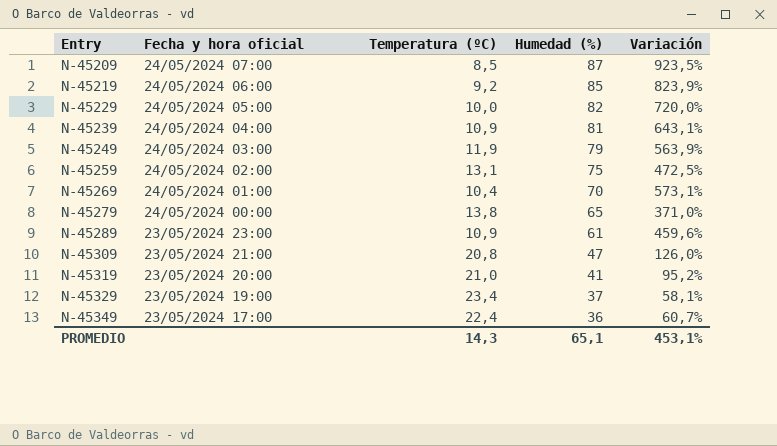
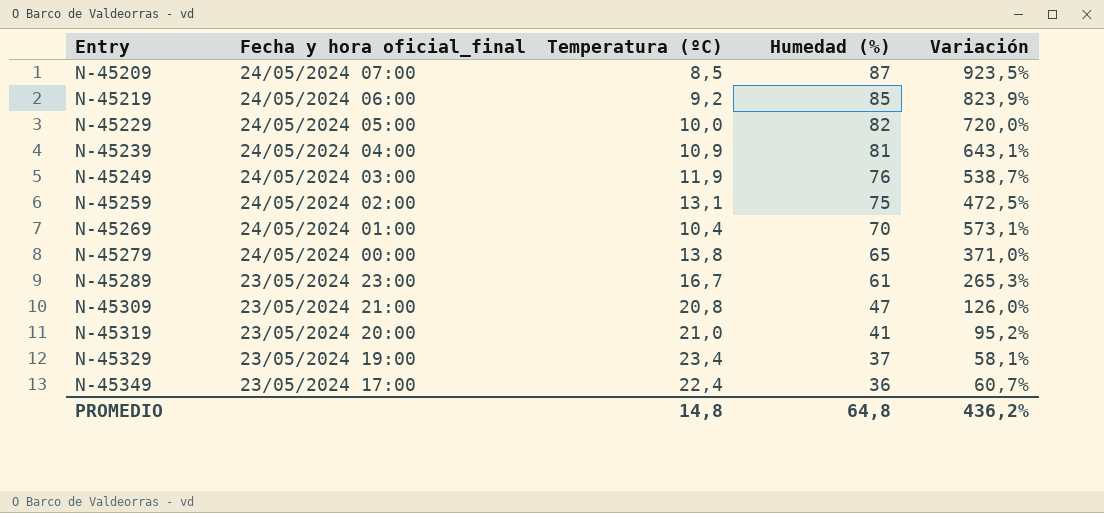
column name: Fecha y hora oficial -> Fecha y hora oficial_final
N-45249 | Humedad (%): 79 -> 76
N-45249 | Variación: 563,9% -> 538,7%
N-45289 | Temperatura (ºC): 10,9 -> 16,7
N-45289 | Variación: 459,6% -> 265,3%
PROMEDIO | Temperatura (ºC): 14,3 -> 14,8
PROMEDIO | Humedad (%): 65,1 -> 64,8
PROMEDIO | Variación: 453,1% -> 436,2%

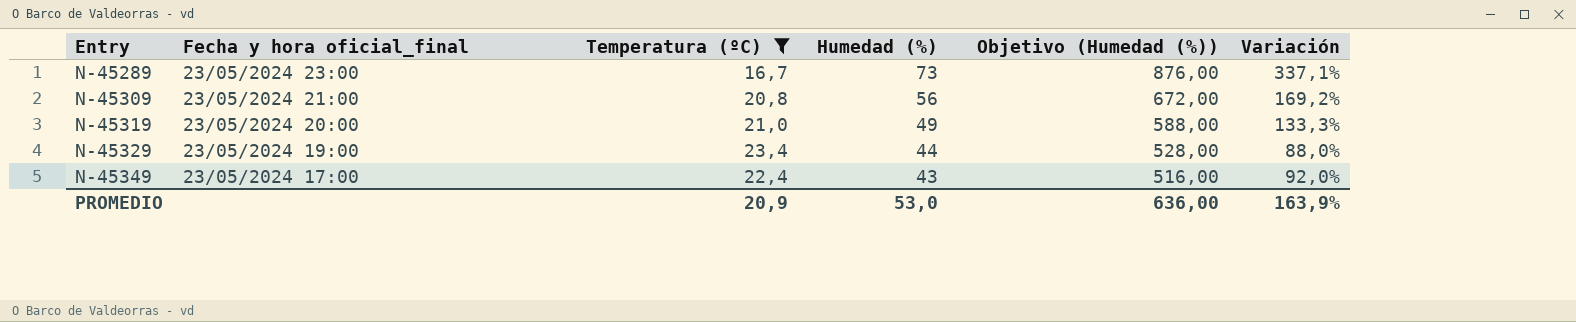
filter: none -> Temperatura (ºC) >= 16,7
column Objetivo (Humedad (%)) | formula: none -> [Humedad (%)] * 12
N-45289 | Humedad (%): 61 -> 73
N-45289 | Variación: 265,3% -> 337,1%
N-45309 | Humedad (%): 47 -> 56
N-45309 | Variación: 126,0% -> 169,2%
N-45319 | Humedad (%): 41 -> 49
N-45319 | Variación: 95,2% -> 133,3%
N-45329 | Humedad (%): 37 -> 44
N-45329 | Variación: 58,1% -> 88,0%
N-45349 | Humedad (%): 36 -> 43
N-45349 | Variación: 60,7% -> 92,0%
PROMEDIO | Temperatura (ºC): 14,8 -> 20,9
PROMEDIO | Humedad (%): 64,8 -> 53,0
PROMEDIO | Variación: 436,2% -> 163,9%

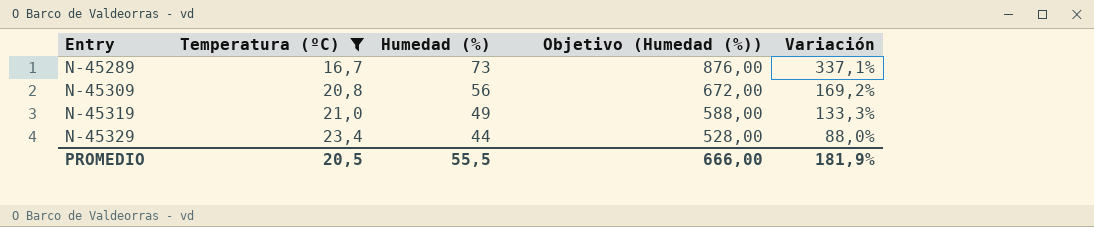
column Fecha y hora oficial_final | position: 2 -> none
row N-45349: 23/05/2024 17:00 | 22,4 | 43 | 516,00 | 92,0% -> none
PROMEDIO | Temperatura (ºC): 20,9 -> 20,5
PROMEDIO | Humedad (%): 53,0 -> 55,5
PROMEDIO | Objetivo (Humedad (%)): 636,00 -> 666,00
PROMEDIO | Variación: 163,9% -> 181,9%

